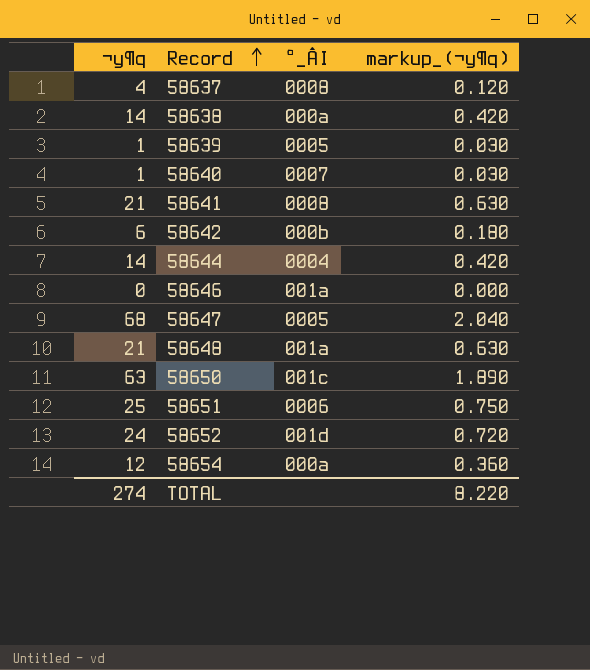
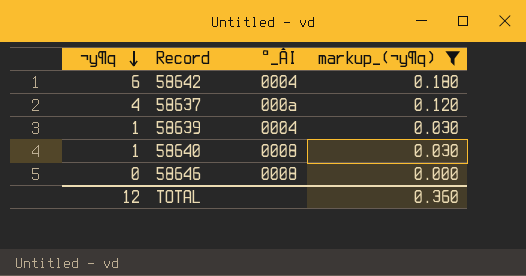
filter: none -> markup_(¬y¶q) <= 0.180
row order: Record ascending -> ¬y¶q descending
58642 | °_ÂI: 000b -> 0004
58637 | °_ÂI: 0008 -> 000a
58639 | °_ÂI: 0005 -> 0004
58640 | °_ÂI: 0007 -> 0008
58646 | °_ÂI: 001a -> 0008
TOTAL | ¬y¶q: 274 -> 12
TOTAL | markup_(¬y¶q): 8.220 -> 0.360

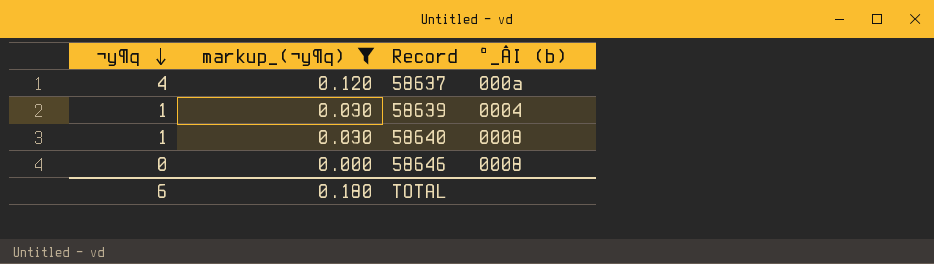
column markup_(¬y¶q) | position: 4 -> 2
column name: °_ÂI -> °_ÂI (b)
row 58642: 6 | 0004 | 0.180 -> none
TOTAL | ¬y¶q: 12 -> 6
TOTAL | markup_(¬y¶q): 0.360 -> 0.180

